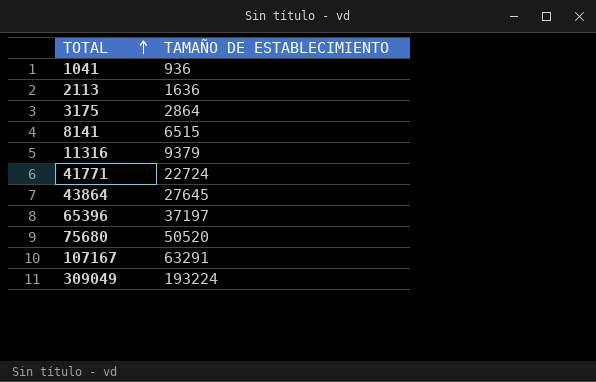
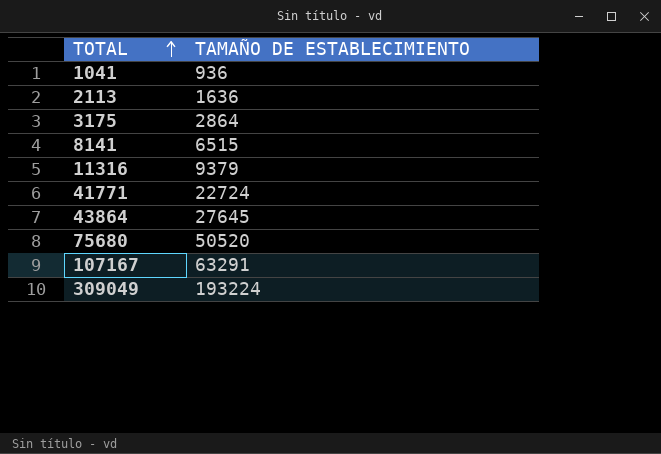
row 65396: 37197 -> none

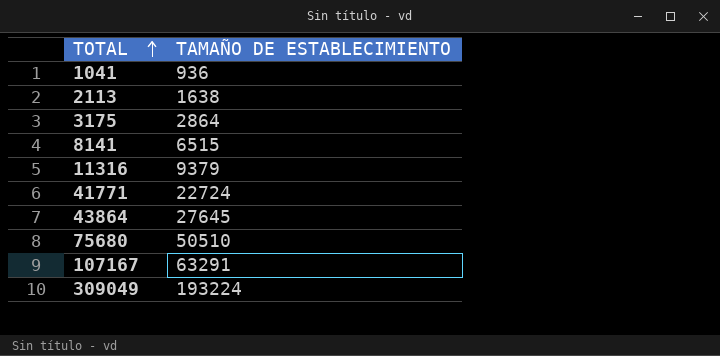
2113 | TAMAÑO DE ESTABLECIMIENTO: 1636 -> 1638
75680 | TAMAÑO DE ESTABLECIMIENTO: 50520 -> 50510

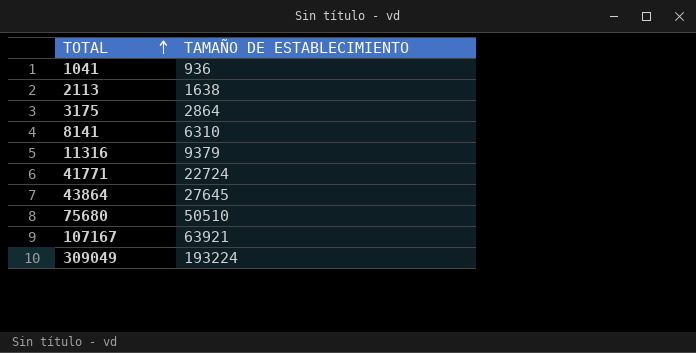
8141 | TAMAÑO DE ESTABLECIMIENTO: 6515 -> 6310
107167 | TAMAÑO DE ESTABLECIMIENTO: 63291 -> 63921

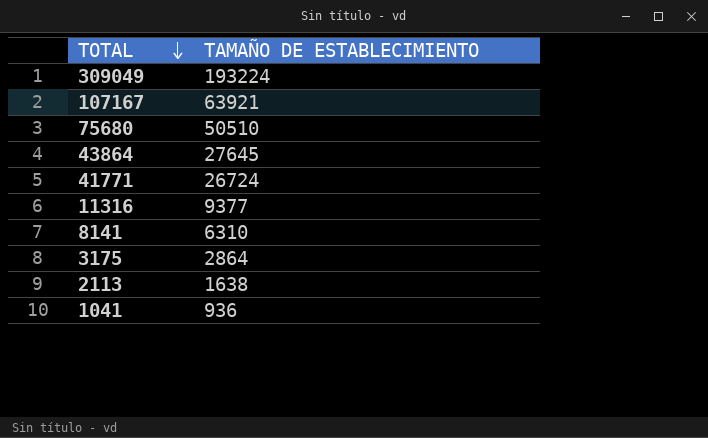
row order: TOTAL ascending -> TOTAL descending
41771 | TAMAÑO DE ESTABLECIMIENTO: 22724 -> 26724
11316 | TAMAÑO DE ESTABLECIMIENTO: 9379 -> 9377

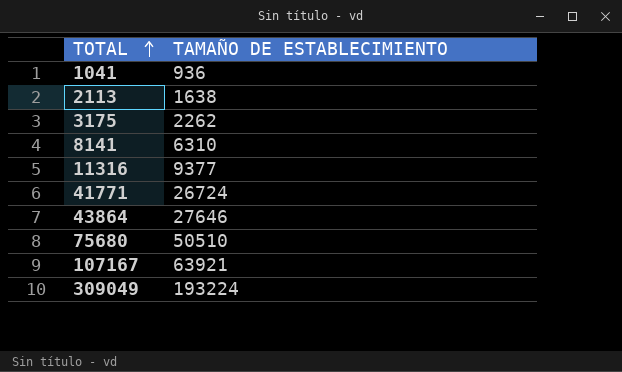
row order: TOTAL descending -> TOTAL ascending
3175 | TAMAÑO DE ESTABLECIMIENTO: 2864 -> 2262
43864 | TAMAÑO DE ESTABLECIMIENTO: 27645 -> 27646

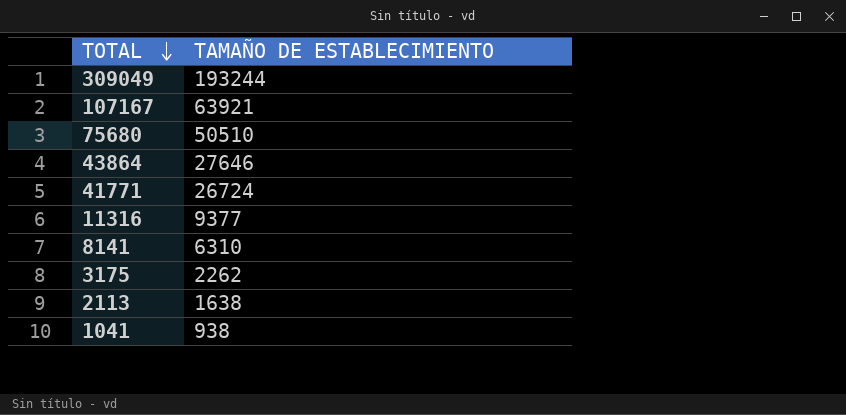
row order: TOTAL ascending -> TOTAL descending
309049 | TAMAÑO DE ESTABLECIMIENTO: 193224 -> 193244
1041 | TAMAÑO DE ESTABLECIMIENTO: 936 -> 938

